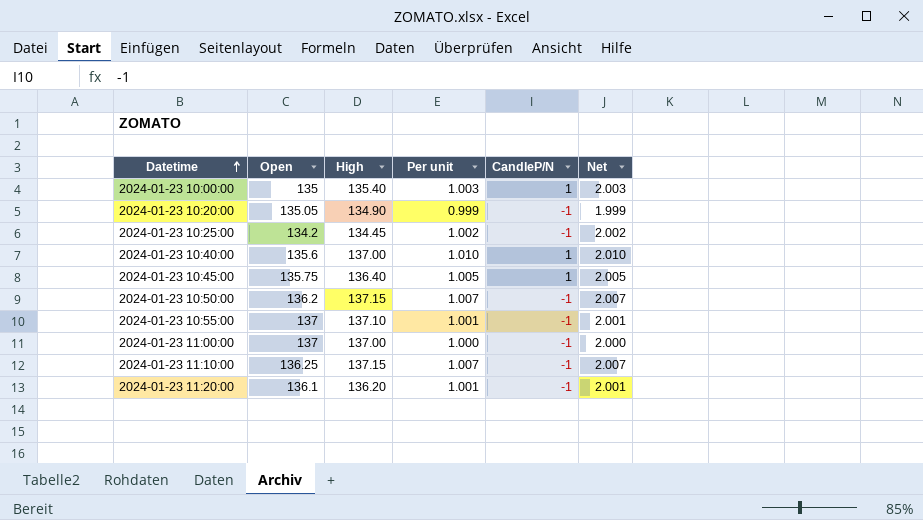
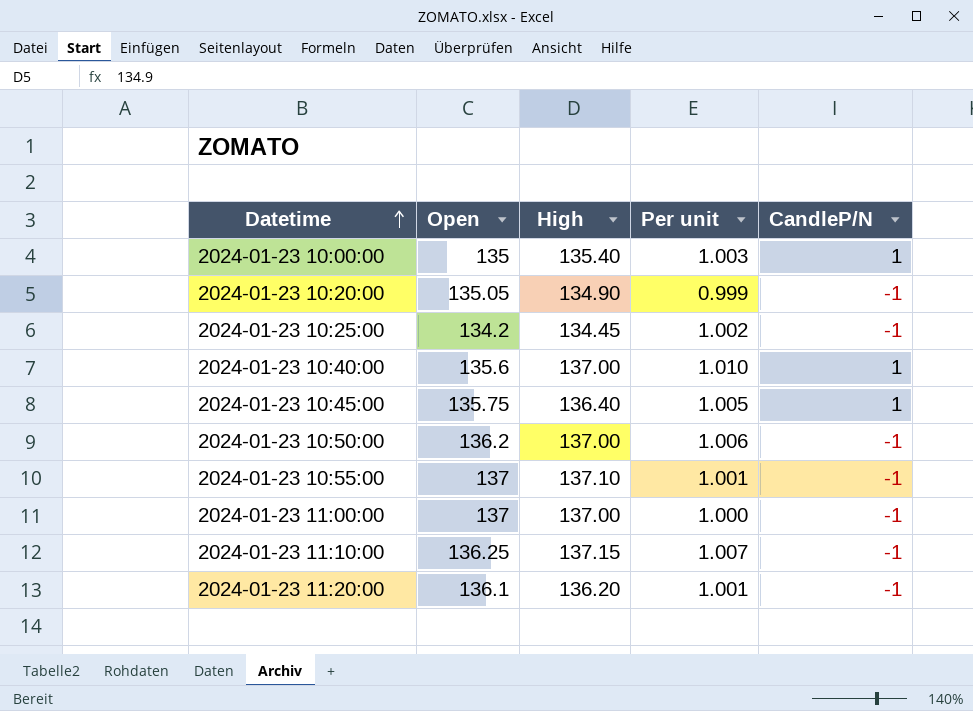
column Net | formula: [Per unit] + 1 -> none
2024-01-23 10:50:00 | High: 137.15 -> 137.00
2024-01-23 10:50:00 | Per unit: 1.007 -> 1.006

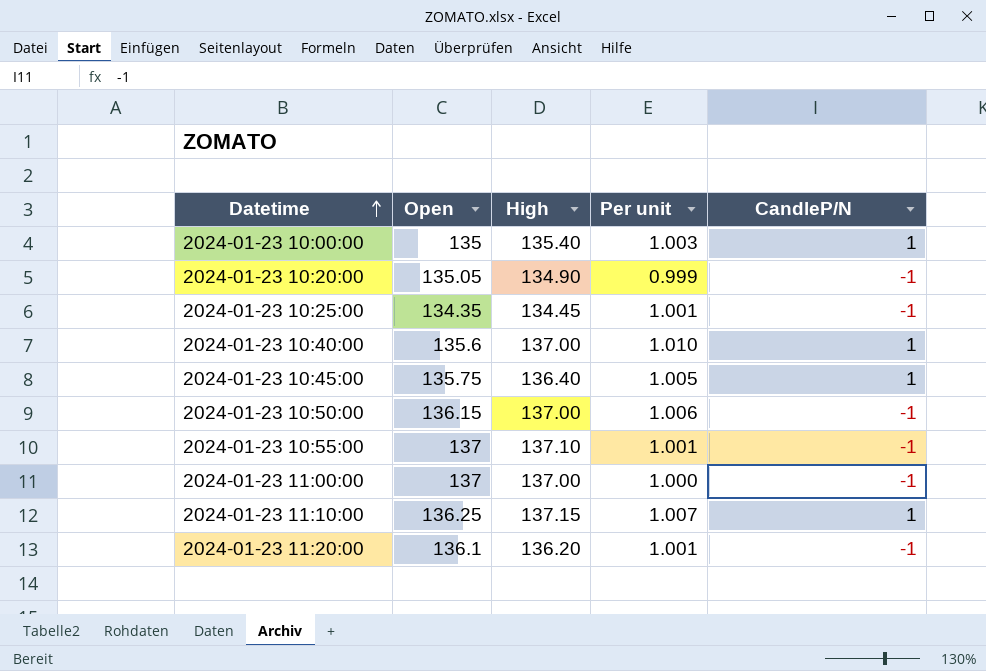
2024-01-23 10:25:00 | Open: 134.2 -> 134.35
2024-01-23 10:25:00 | Per unit: 1.002 -> 1.001
2024-01-23 10:50:00 | Open: 136.2 -> 136.15
2024-01-23 11:10:00 | CandleP/N: -1 -> 1

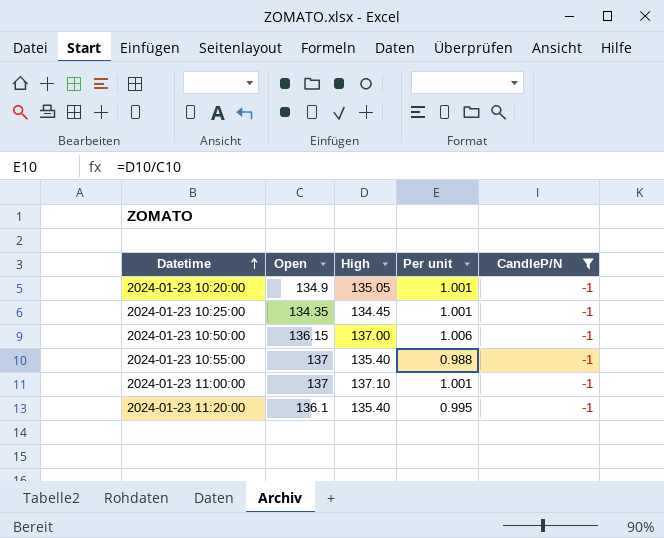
filter: none -> CandleP/N = -1
2024-01-23 10:20:00 | Open: 135.05 -> 134.9
2024-01-23 10:20:00 | High: 134.90 -> 135.05
2024-01-23 10:20:00 | Per unit: 0.999 -> 1.001
2024-01-23 10:55:00 | High: 137.10 -> 135.40
2024-01-23 10:55:00 | Per unit: 1.001 -> 0.988
2024-01-23 11:00:00 | High: 137.00 -> 137.10
2024-01-23 11:00:00 | Per unit: 1.000 -> 1.001
2024-01-23 11:20:00 | High: 136.20 -> 135.40
2024-01-23 11:20:00 | Per unit: 1.001 -> 0.995

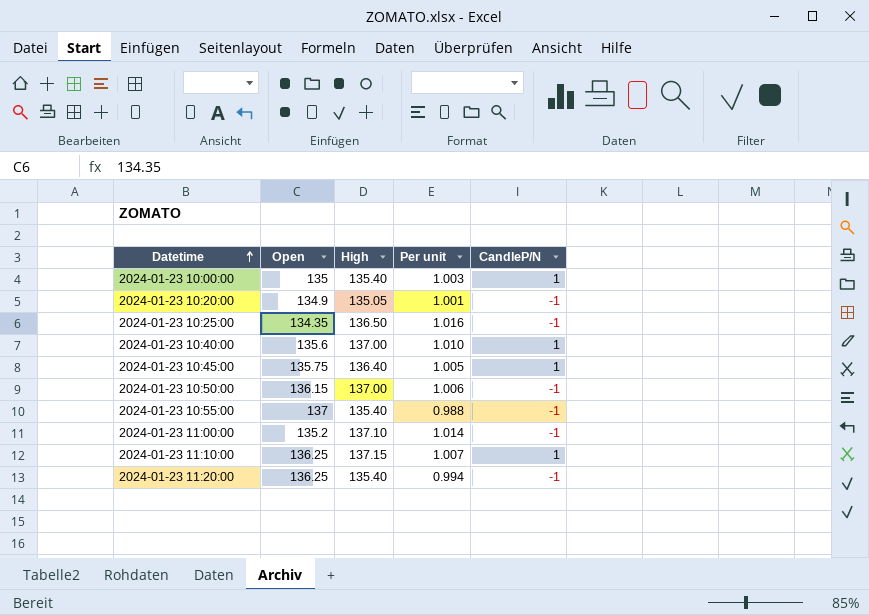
filter: CandleP/N = -1 -> none
2024-01-23 10:25:00 | High: 134.45 -> 136.50
2024-01-23 10:25:00 | Per unit: 1.001 -> 1.016
2024-01-23 11:00:00 | Open: 137 -> 135.2
2024-01-23 11:00:00 | Per unit: 1.001 -> 1.014
2024-01-23 11:20:00 | Open: 136.1 -> 136.25
2024-01-23 11:20:00 | Per unit: 0.995 -> 0.994

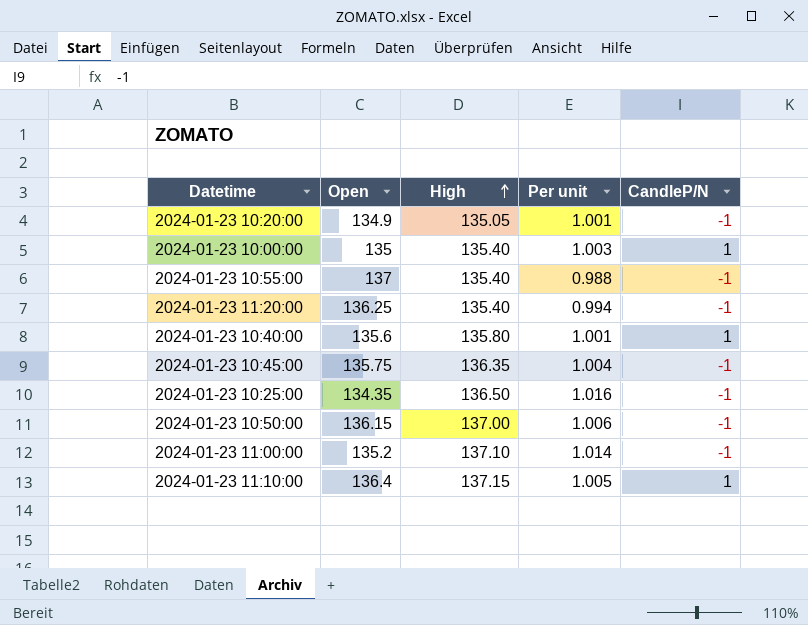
row order: Datetime ascending -> High ascending
2024-01-23 10:40:00 | High: 137.00 -> 135.80
2024-01-23 10:40:00 | Per unit: 1.010 -> 1.001
2024-01-23 10:45:00 | High: 136.40 -> 136.35
2024-01-23 10:45:00 | Per unit: 1.005 -> 1.004
2024-01-23 10:45:00 | CandleP/N: 1 -> -1
2024-01-23 11:10:00 | Open: 136.25 -> 136.4
2024-01-23 11:10:00 | Per unit: 1.007 -> 1.005

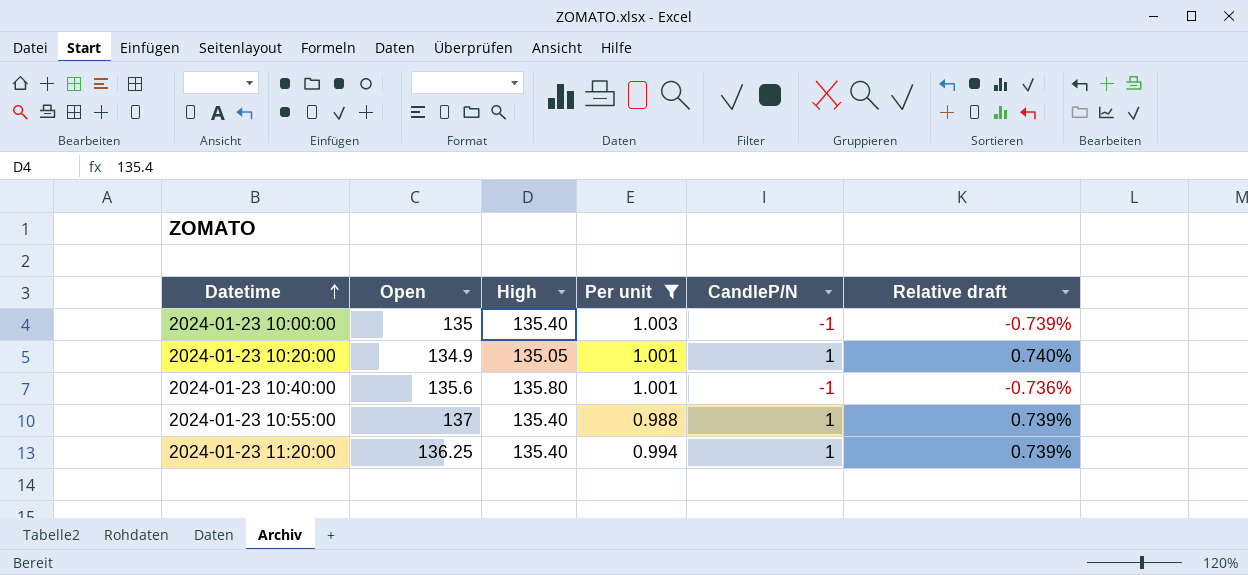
filter: none -> Per unit <= 1.003
row order: High ascending -> Datetime ascending
column Relative draft | formula: none -> [CandleP/N] / [High]
2024-01-23 10:00:00 | CandleP/N: 1 -> -1
2024-01-23 10:20:00 | CandleP/N: -1 -> 1
2024-01-23 10:40:00 | CandleP/N: 1 -> -1
2024-01-23 10:55:00 | CandleP/N: -1 -> 1
2024-01-23 11:20:00 | CandleP/N: -1 -> 1

